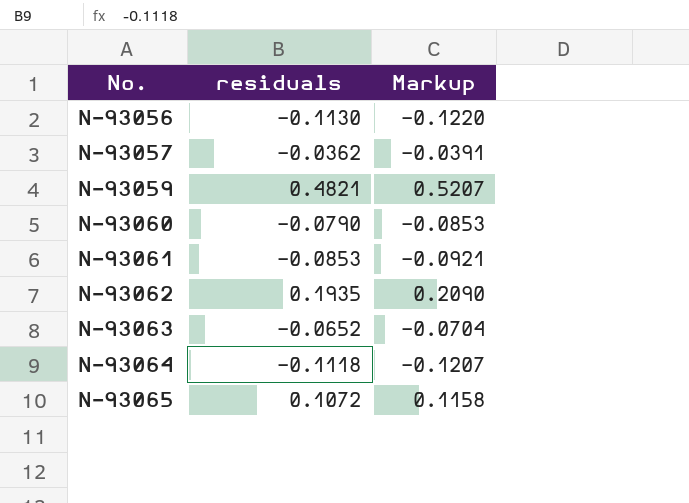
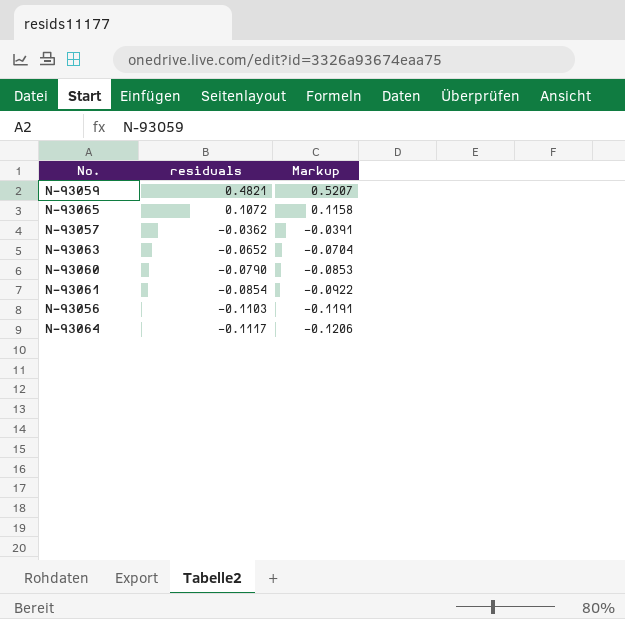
row order: No. ascending -> residuals descending
row N-93062: 0.1935 | 0.2090 -> none
N-93061 | residuals: -0.0853 -> -0.0854
N-93061 | Markup: -0.0921 -> -0.0922
N-93056 | residuals: -0.1130 -> -0.1103
N-93056 | Markup: -0.1220 -> -0.1191
N-93064 | residuals: -0.1118 -> -0.1117
N-93064 | Markup: -0.1207 -> -0.1206

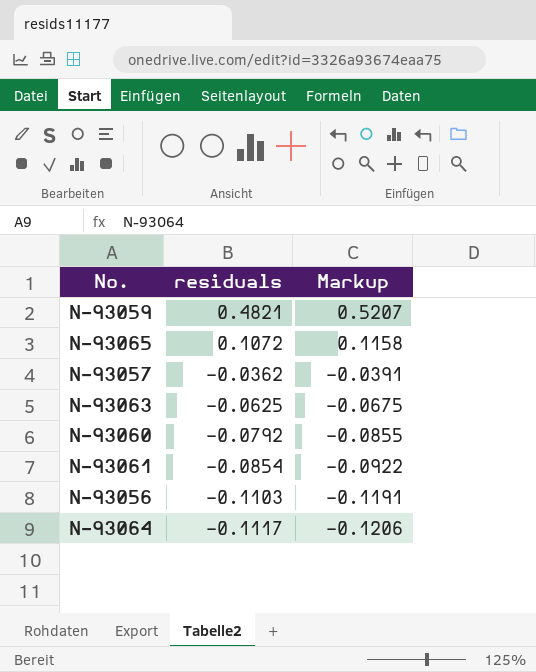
N-93063 | residuals: -0.0652 -> -0.0625
N-93063 | Markup: -0.0704 -> -0.0675
N-93060 | residuals: -0.0790 -> -0.0792
N-93060 | Markup: -0.0853 -> -0.0855

